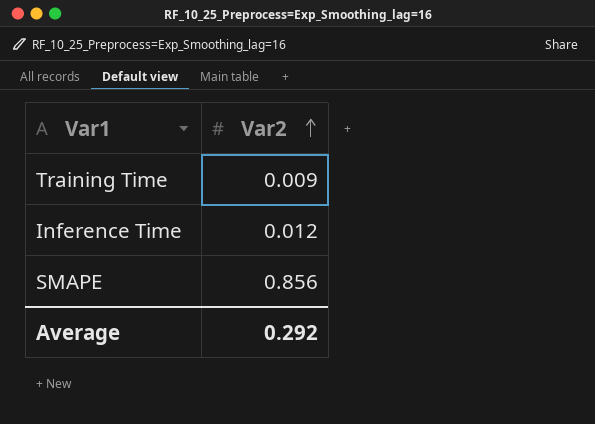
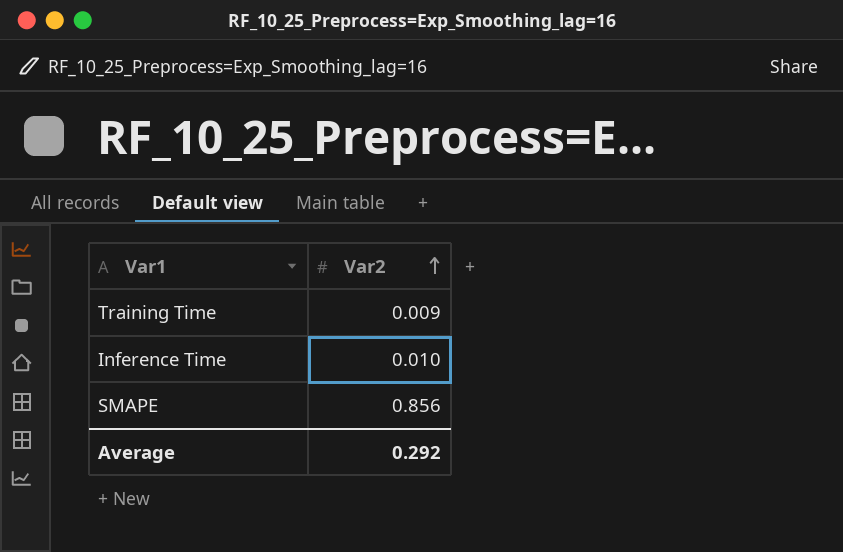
Inference Time | Var2: 0.012 -> 0.010

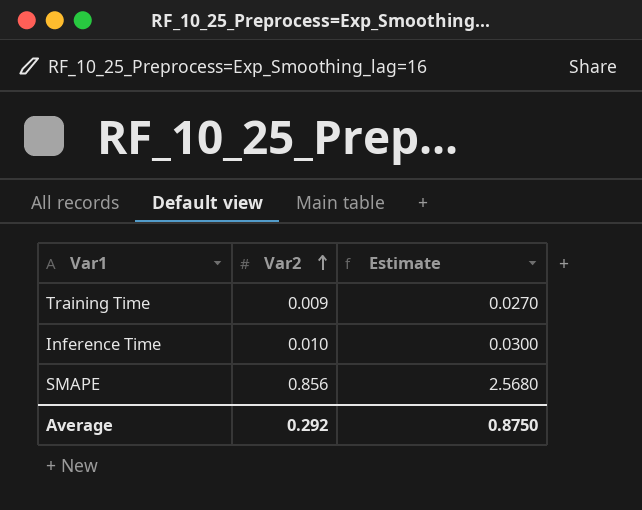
column Estimate | formula: none -> [Var2] * 3

